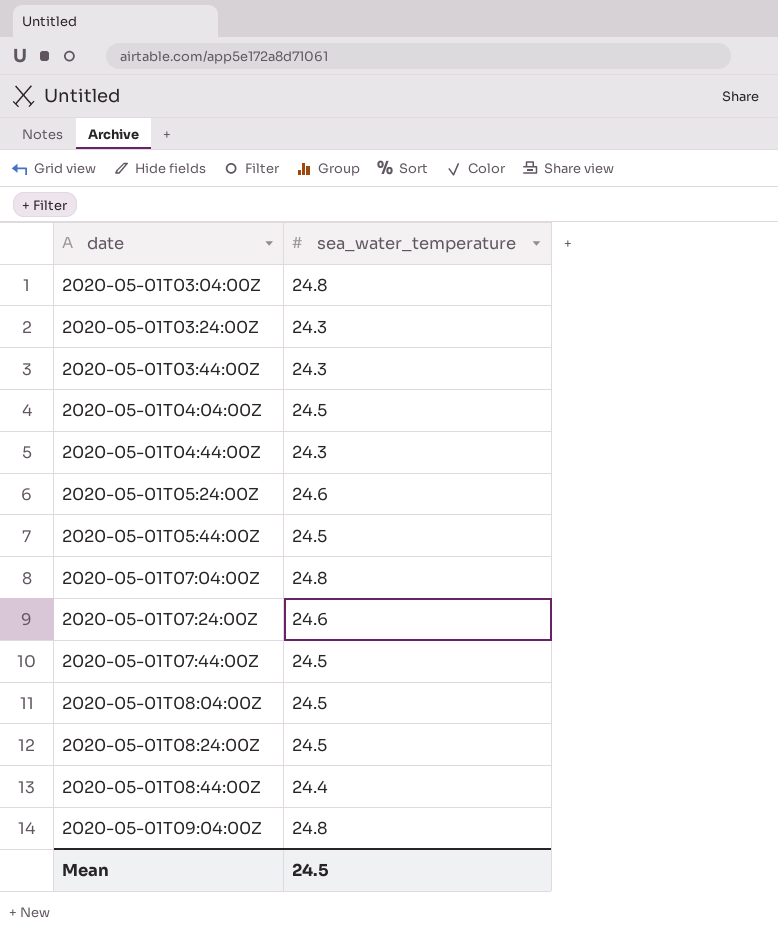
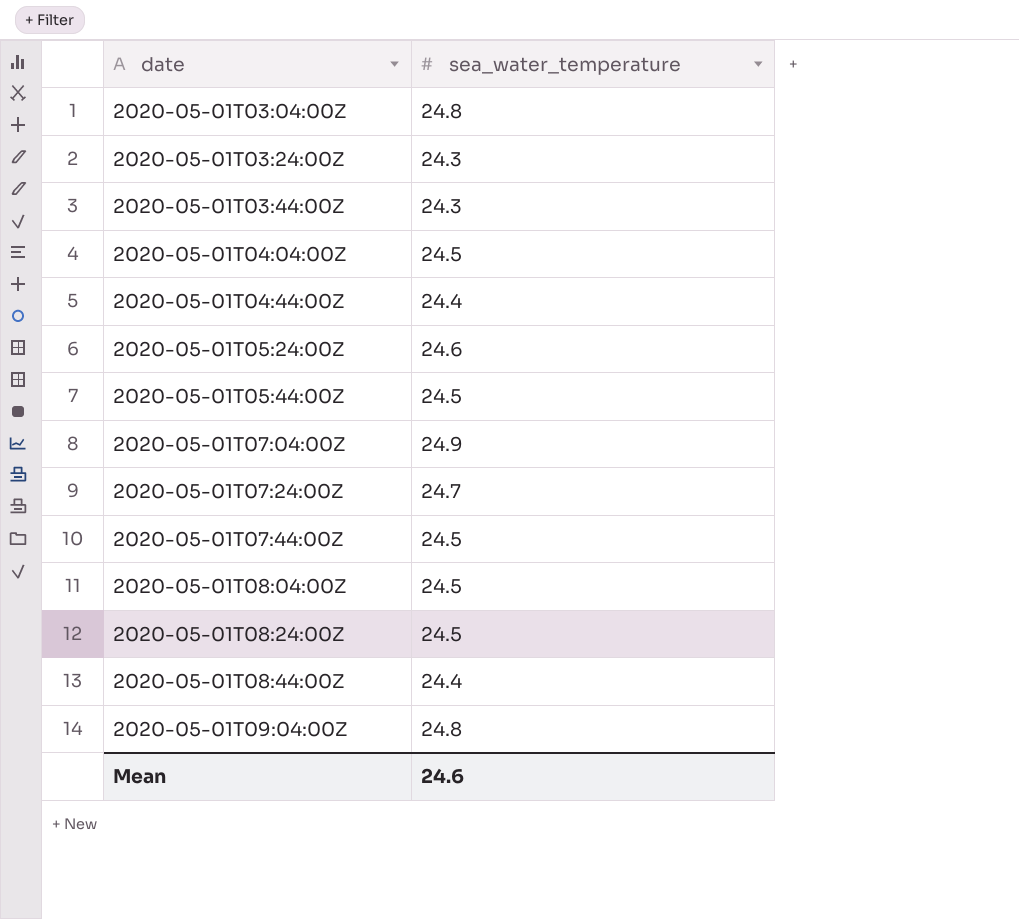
2020-05-01T04:44:00Z | sea_water_temperature: 24.3 -> 24.4
2020-05-01T07:04:00Z | sea_water_temperature: 24.8 -> 24.9
2020-05-01T07:24:00Z | sea_water_temperature: 24.6 -> 24.7
Mean | sea_water_temperature: 24.5 -> 24.6

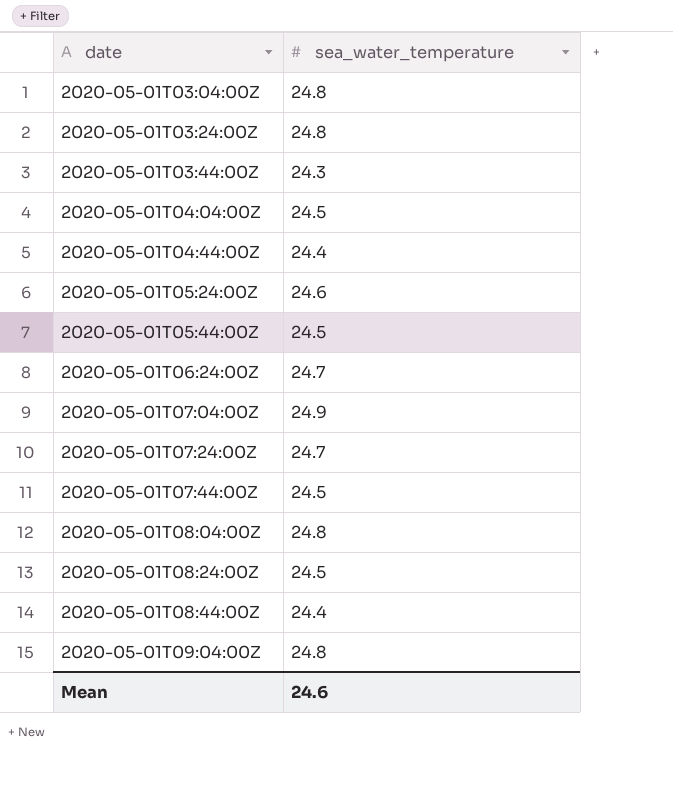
2020-05-01T03:24:00Z | sea_water_temperature: 24.3 -> 24.8
row 2020-05-01T06:24:00Z: none -> 24.7
2020-05-01T08:04:00Z | sea_water_temperature: 24.5 -> 24.8

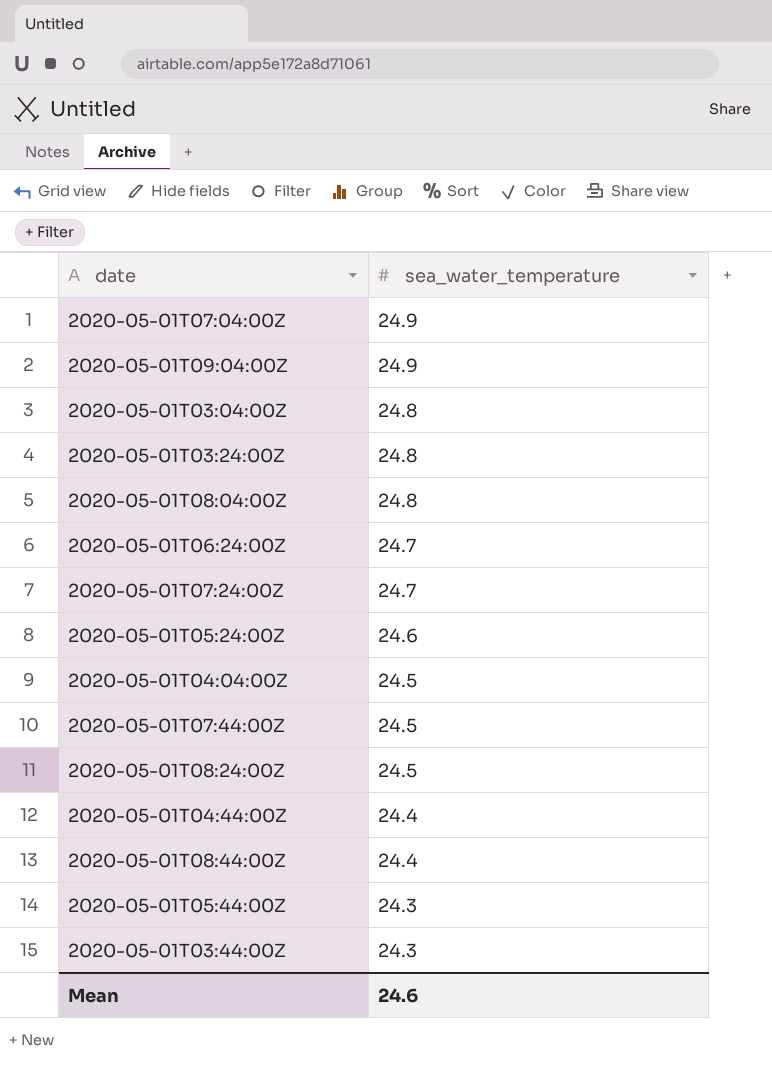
row order: date ascending -> sea_water_temperature descending
2020-05-01T09:04:00Z | sea_water_temperature: 24.8 -> 24.9
2020-05-01T05:44:00Z | sea_water_temperature: 24.5 -> 24.3

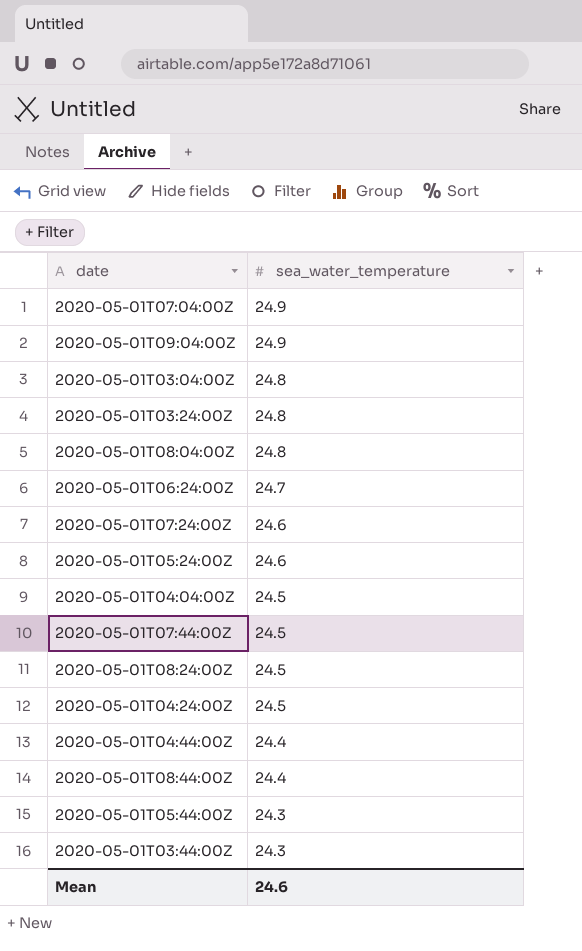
2020-05-01T07:24:00Z | sea_water_temperature: 24.7 -> 24.6
row 2020-05-01T04:24:00Z: none -> 24.5

